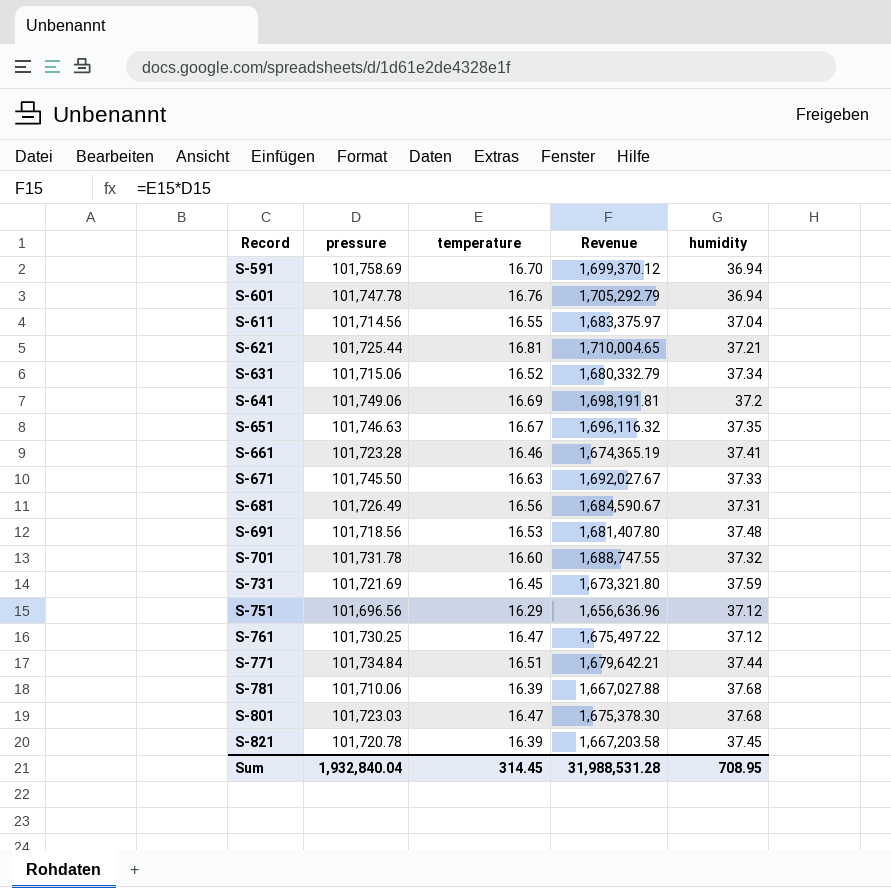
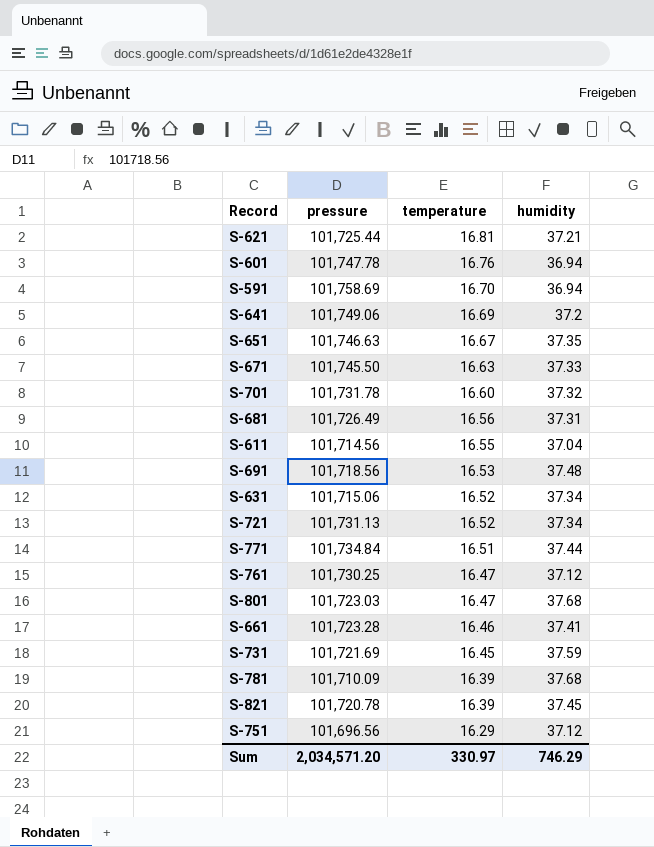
row order: Record ascending -> temperature descending
column Revenue | formula: [pressure] * [temperature] -> none
row S-721: none -> 101,731.13 | 16.52 | 37.34
S-781 | pressure: 101,710.06 -> 101,710.09
Sum | pressure: 1,932,840.04 -> 2,034,571.20
Sum | temperature: 314.45 -> 330.97
Sum | humidity: 708.95 -> 746.29

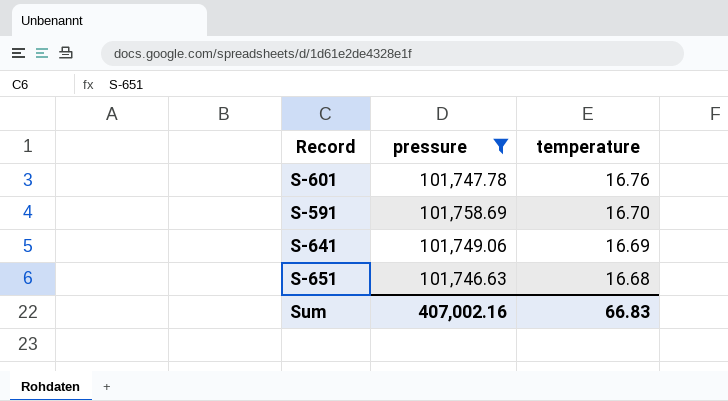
filter: none -> pressure >= 101,746.63
column humidity | position: 4 -> none
S-651 | temperature: 16.67 -> 16.68
Sum | pressure: 2,034,571.20 -> 407,002.16
Sum | temperature: 330.97 -> 66.83

